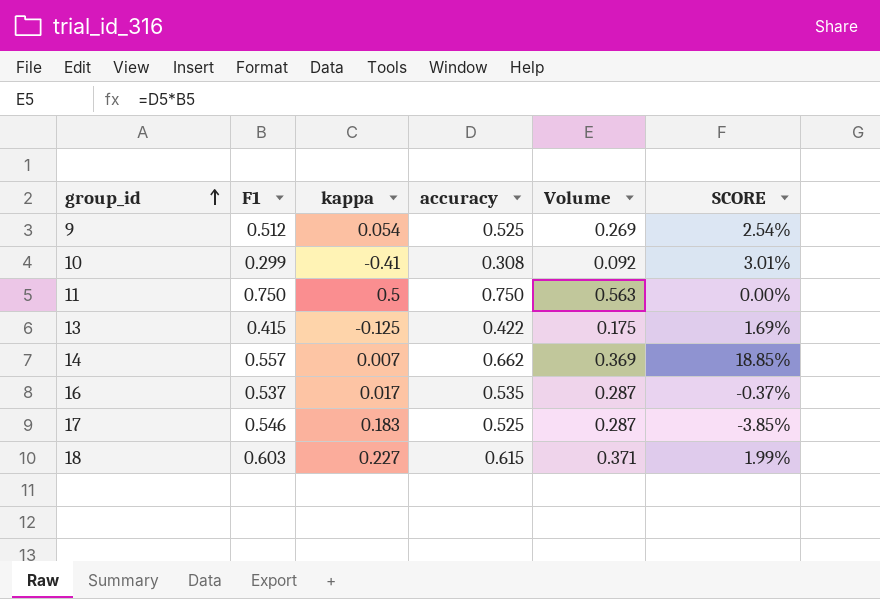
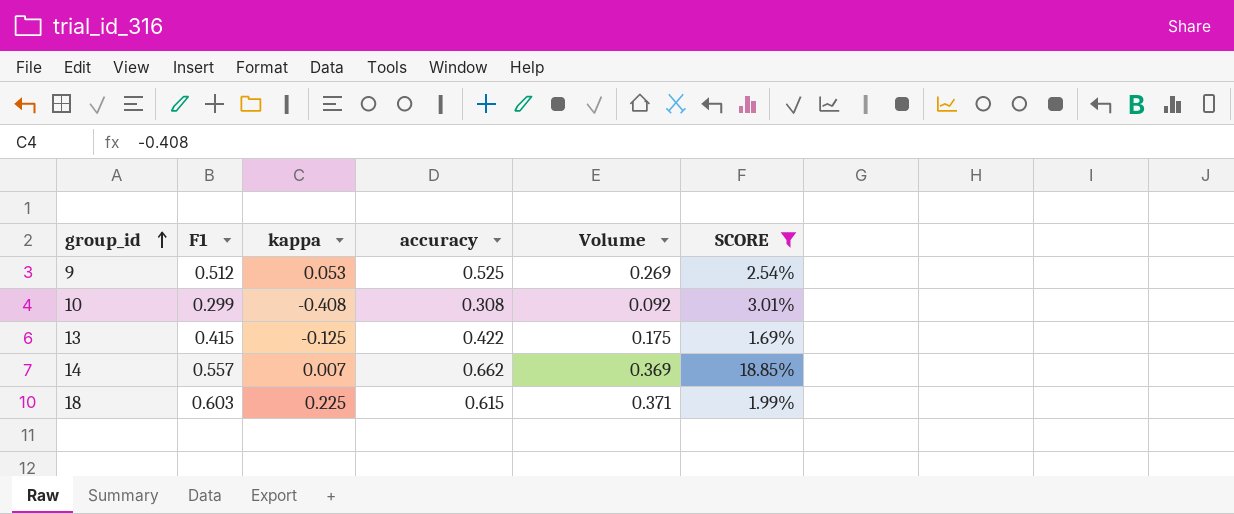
filter: none -> SCORE >= 1.69%
9 | kappa: 0.054 -> 0.053
10 | kappa: -0.41 -> -0.408
18 | kappa: 0.227 -> 0.225

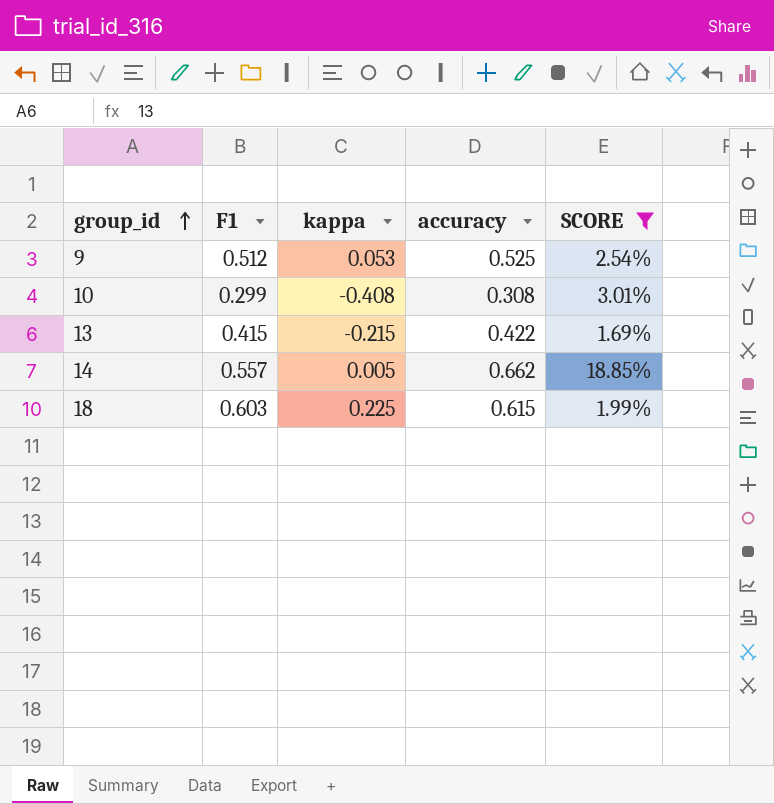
column Volume | formula: [F1] * [accuracy] -> none
13 | kappa: -0.125 -> -0.215
14 | kappa: 0.007 -> 0.005

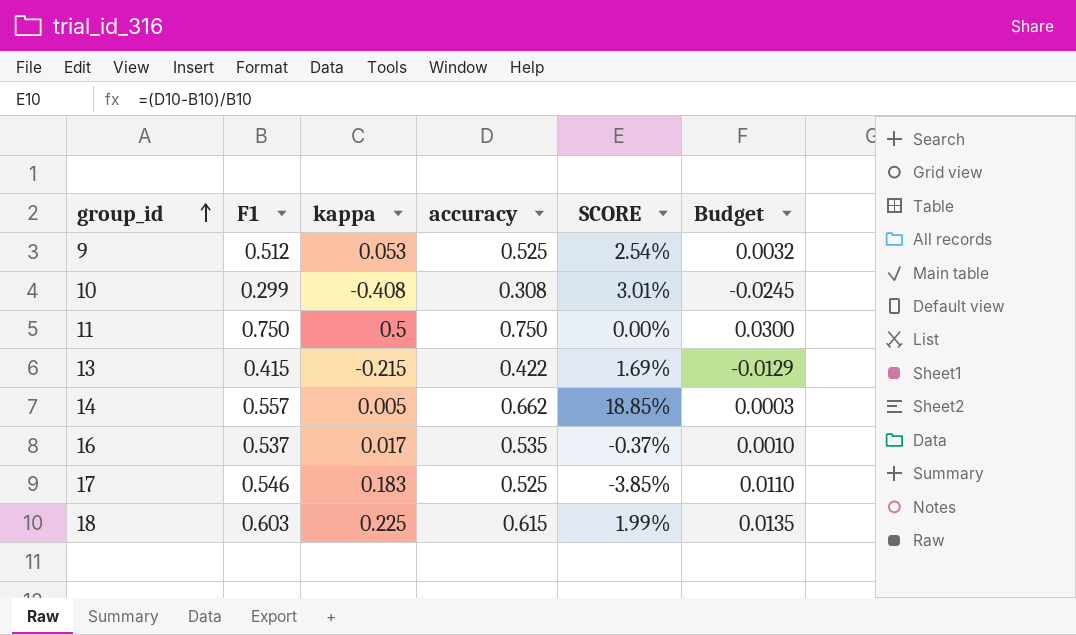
filter: SCORE >= 1.69% -> none
column Budget | formula: none -> [kappa] * 0.06

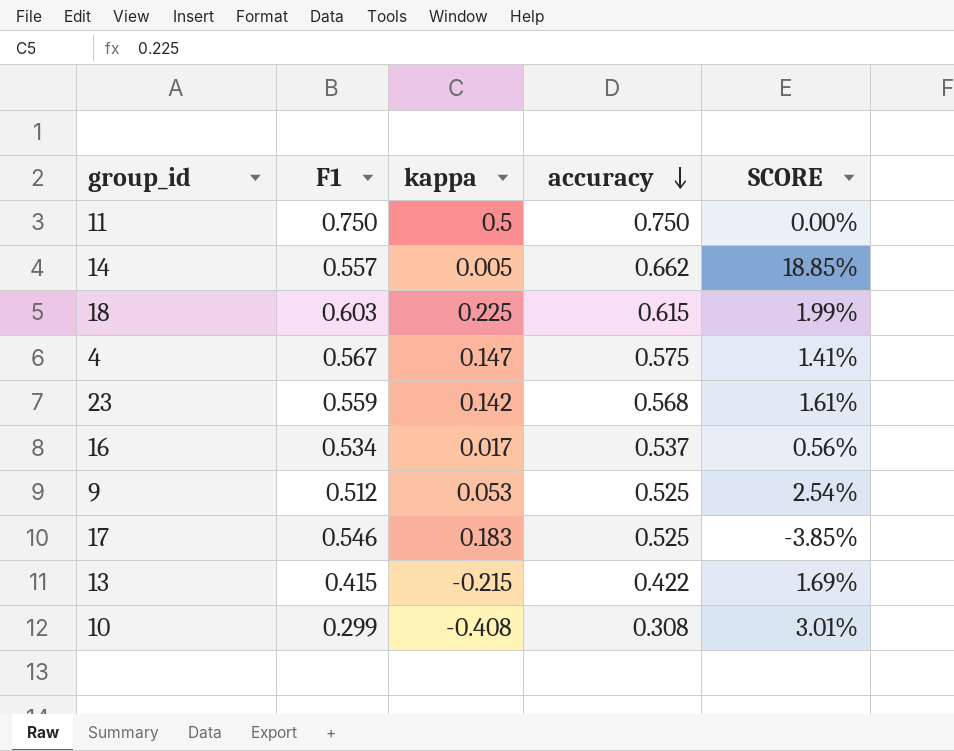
row order: group_id ascending -> accuracy descending
column Budget | formula: [kappa] * 0.06 -> none
row 4: none -> 0.567 | 0.147 | 0.575 | 1.41%
row 23: none -> 0.559 | 0.142 | 0.568 | 1.61%
16 | F1: 0.537 -> 0.534
16 | accuracy: 0.535 -> 0.537
16 | SCORE: -0.37% -> 0.56%

